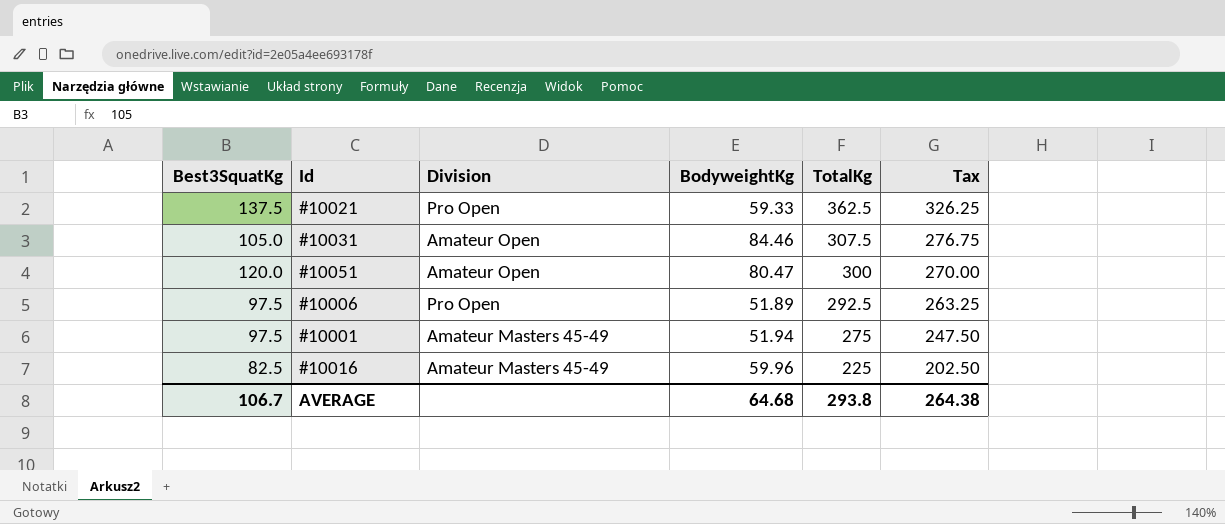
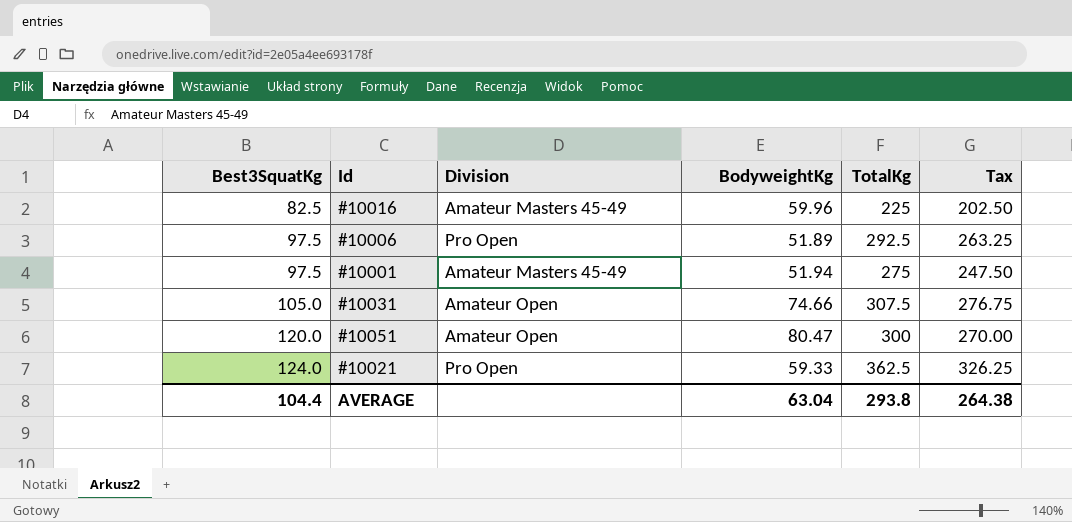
row order: TotalKg descending -> Best3SquatKg ascending
#10031 | BodyweightKg: 84.46 -> 74.66
#10021 | Best3SquatKg: 137.5 -> 124.0
AVERAGE | Best3SquatKg: 106.7 -> 104.4
AVERAGE | BodyweightKg: 64.68 -> 63.04

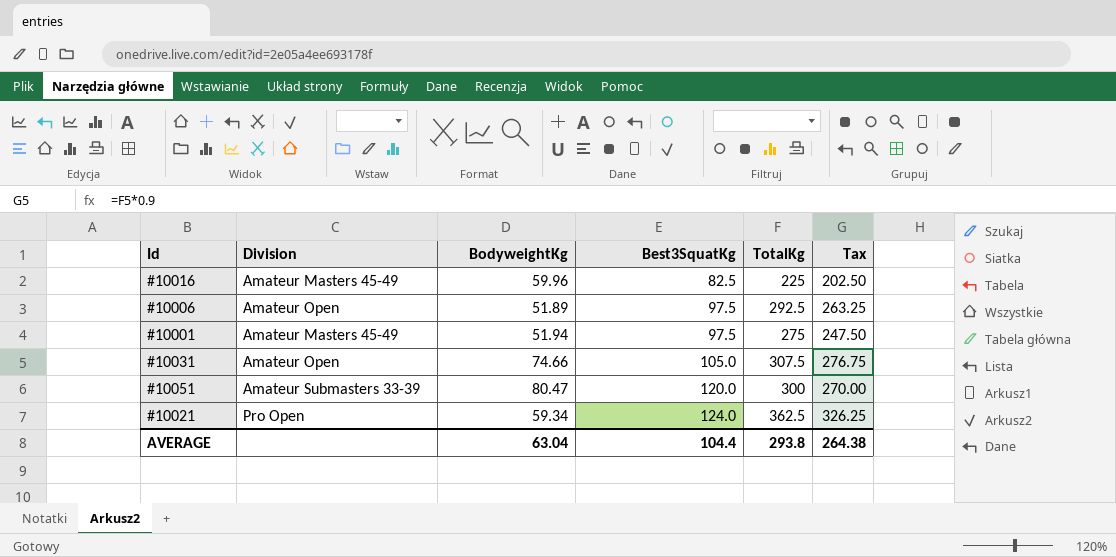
column Best3SquatKg | position: 1 -> 4
#10006 | Division: Pro Open -> Amateur Open
#10051 | Division: Amateur Open -> Amateur Submasters 33-39
#10021 | BodyweightKg: 59.33 -> 59.34

